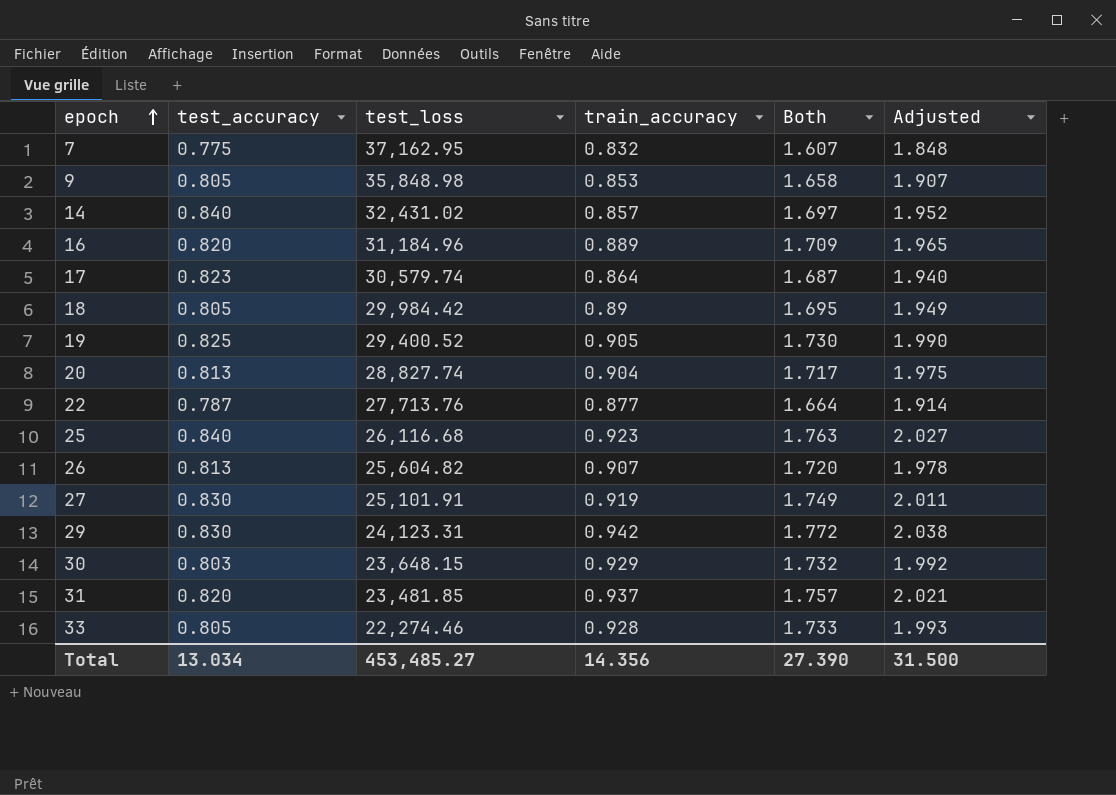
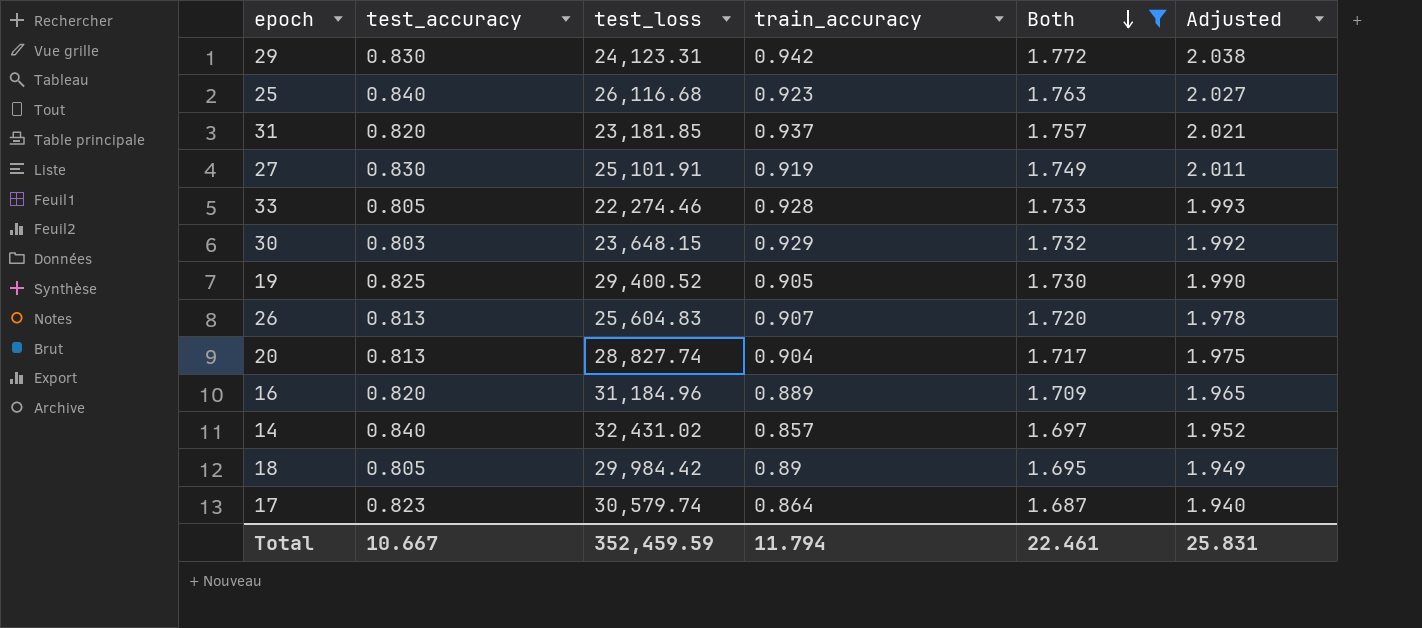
filter: none -> Both >= 1.687
row order: epoch ascending -> Both descending
31 | test_loss: 23,481.85 -> 23,181.85
26 | test_loss: 25,604.82 -> 25,604.83
Total | test_accuracy: 13.034 -> 10.667
Total | test_loss: 453,485.27 -> 352,459.59
Total | train_accuracy: 14.356 -> 11.794
Total | Both: 27.390 -> 22.461
Total | Adjusted: 31.500 -> 25.831

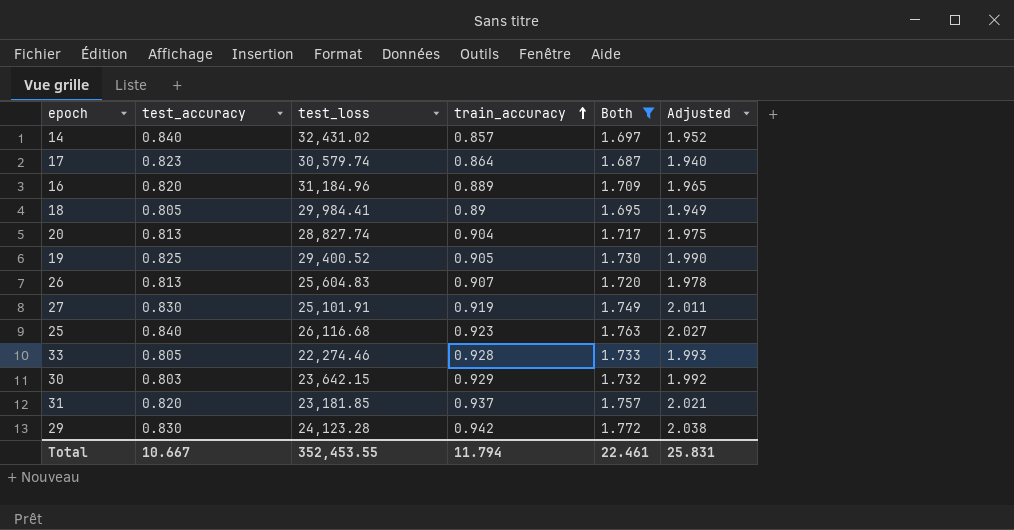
row order: Both descending -> train_accuracy ascending
18 | test_loss: 29,984.42 -> 29,984.41
30 | test_loss: 23,648.15 -> 23,642.15
29 | test_loss: 24,123.31 -> 24,123.28
Total | test_loss: 352,459.59 -> 352,453.55

